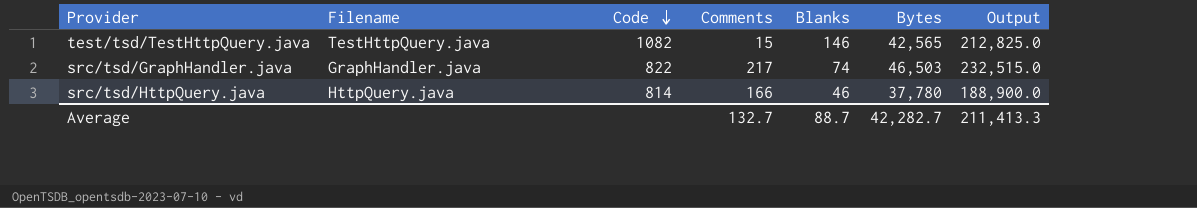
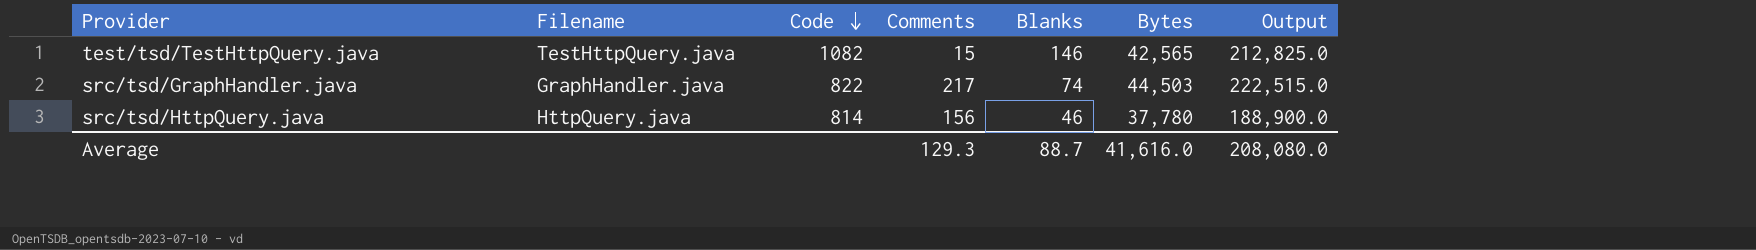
src/tsd/GraphHandler.java | Bytes: 46,503 -> 44,503
src/tsd/GraphHandler.java | Output: 232,515.0 -> 222,515.0
src/tsd/HttpQuery.java | Comments: 166 -> 156
Average | Comments: 132.7 -> 129.3
Average | Bytes: 42,282.7 -> 41,616.0
Average | Output: 211,413.3 -> 208,080.0

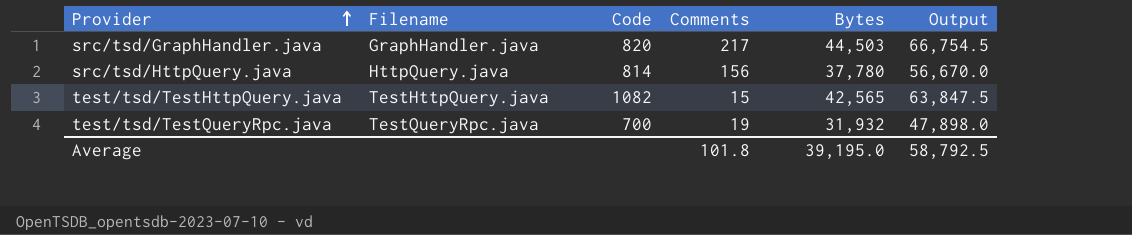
row order: Code descending -> Provider ascending
column Blanks | position: 5 -> none
column Output | formula: [Bytes] * 5 -> [Bytes] * 1.5
src/tsd/GraphHandler.java | Code: 822 -> 820
row test/tsd/TestQueryRpc.java: none -> TestQueryRpc.java | 700 | 19 | 31,932 | 47,898.0
Average | Comments: 129.3 -> 101.8
Average | Bytes: 41,616.0 -> 39,195.0
Average | Output: 208,080.0 -> 58,792.5

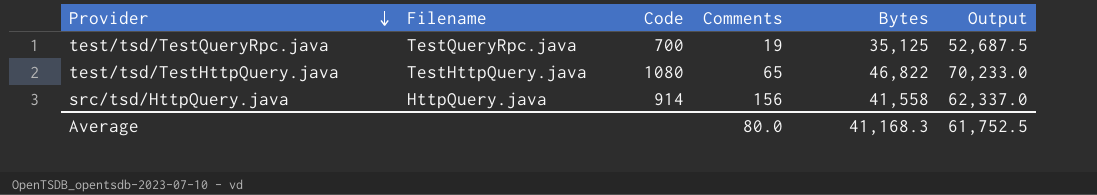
row order: Provider ascending -> Provider descending
row src/tsd/GraphHandler.java: GraphHandler.java | 820 | 217 | 44,503 | 66,754.5 -> none
test/tsd/TestQueryRpc.java | Bytes: 31,932 -> 35,125
test/tsd/TestQueryRpc.java | Output: 47,898.0 -> 52,687.5
test/tsd/TestHttpQuery.java | Code: 1082 -> 1080
test/tsd/TestHttpQuery.java | Comments: 15 -> 65
test/tsd/TestHttpQuery.java | Bytes: 42,565 -> 46,822
test/tsd/TestHttpQuery.java | Output: 63,847.5 -> 70,233.0
src/tsd/HttpQuery.java | Code: 814 -> 914
src/tsd/HttpQuery.java | Bytes: 37,780 -> 41,558
src/tsd/HttpQuery.java | Output: 56,670.0 -> 62,337.0
Average | Comments: 101.8 -> 80.0
Average | Bytes: 39,195.0 -> 41,168.3
Average | Output: 58,792.5 -> 61,752.5

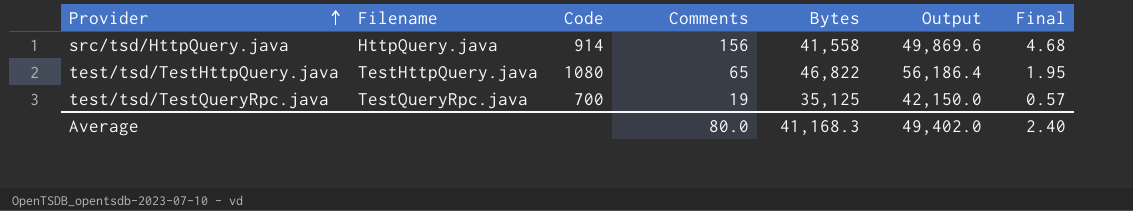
row order: Provider descending -> Provider ascending
column Output | formula: [Bytes] * 1.5 -> [Bytes] * 1.2
column Final | formula: none -> [Comments] * 0.03
Average | Output: 61,752.5 -> 49,402.0

